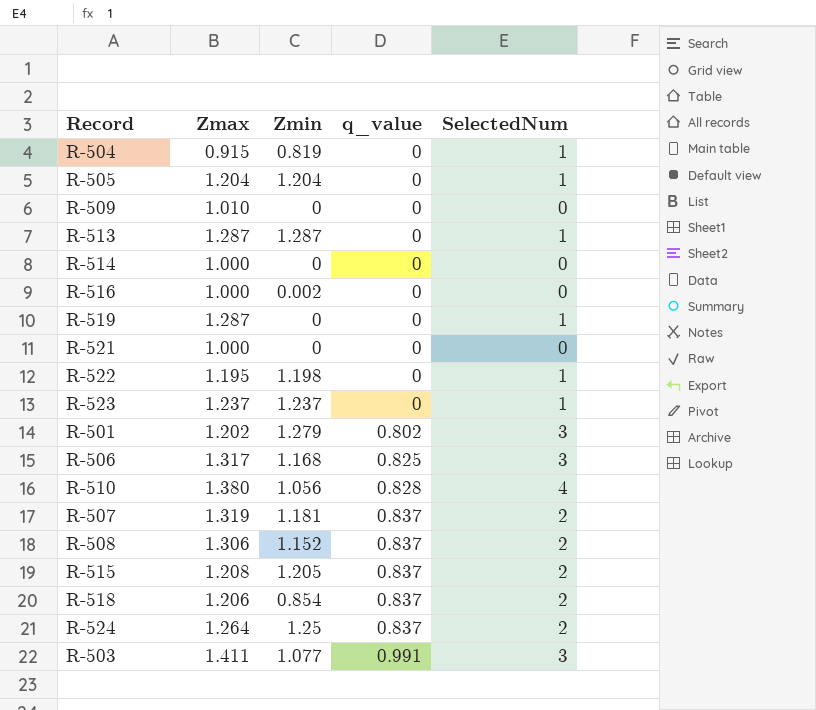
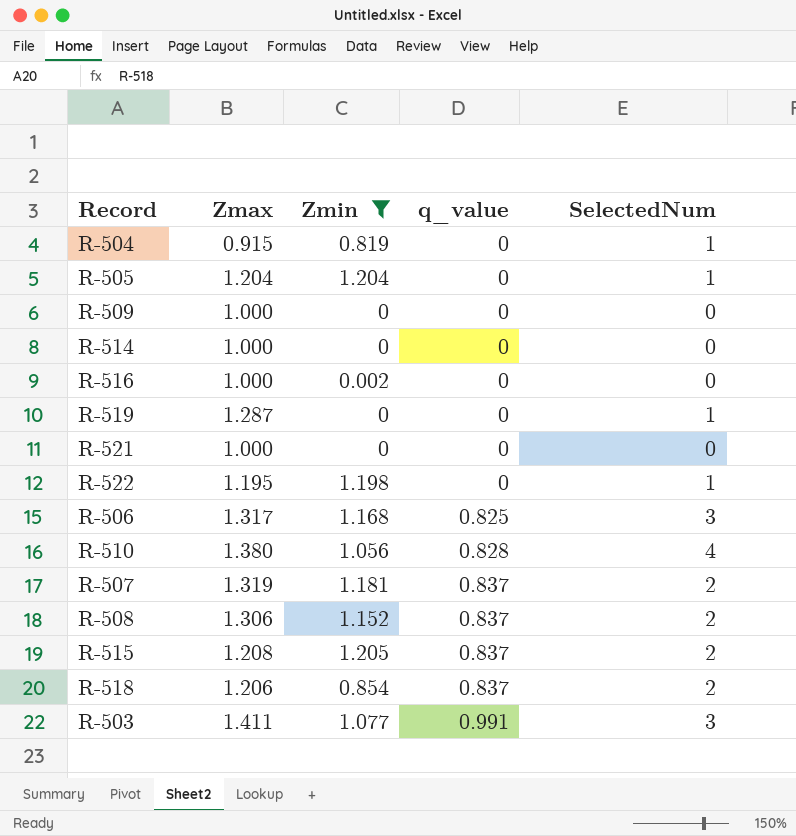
filter: none -> Zmin <= 1.205
R-509 | Zmax: 1.010 -> 1.000

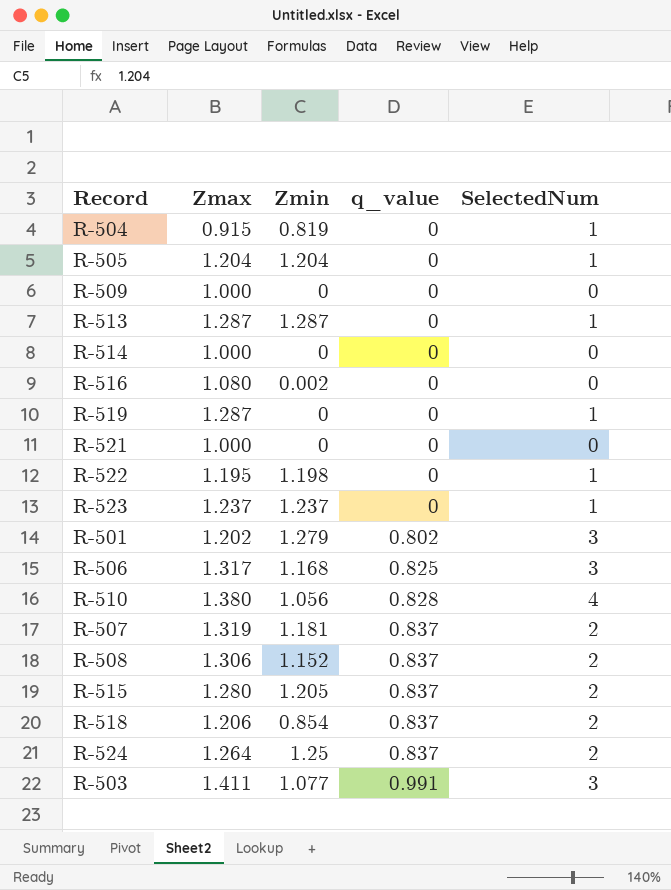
filter: Zmin <= 1.205 -> none
R-516 | Zmax: 1.000 -> 1.080
R-515 | Zmax: 1.208 -> 1.280

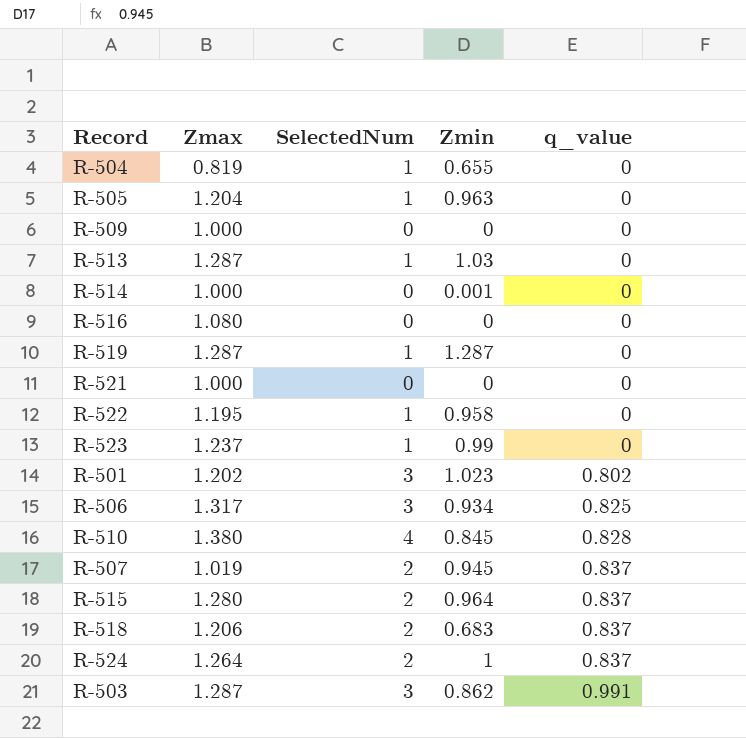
column SelectedNum | position: 5 -> 3
row R-508: 1.306 | 1.152 | 0.837 | 2 -> none
R-504 | Zmax: 0.915 -> 0.819
R-504 | Zmin: 0.819 -> 0.655
R-505 | Zmin: 1.204 -> 0.963
R-513 | Zmin: 1.287 -> 1.03
R-514 | Zmin: 0 -> 0.001
R-516 | Zmin: 0.002 -> 0
R-519 | Zmin: 0 -> 1.287
R-522 | Zmin: 1.198 -> 0.958
R-523 | Zmin: 1.237 -> 0.99
R-501 | Zmin: 1.279 -> 1.023
R-506 | Zmin: 1.168 -> 0.934
R-510 | Zmin: 1.056 -> 0.845
R-507 | Zmax: 1.319 -> 1.019
R-507 | Zmin: 1.181 -> 0.945
R-515 | Zmin: 1.205 -> 0.964
R-518 | Zmin: 0.854 -> 0.683
R-524 | Zmin: 1.25 -> 1
R-503 | Zmax: 1.411 -> 1.287
R-503 | Zmin: 1.077 -> 0.862

